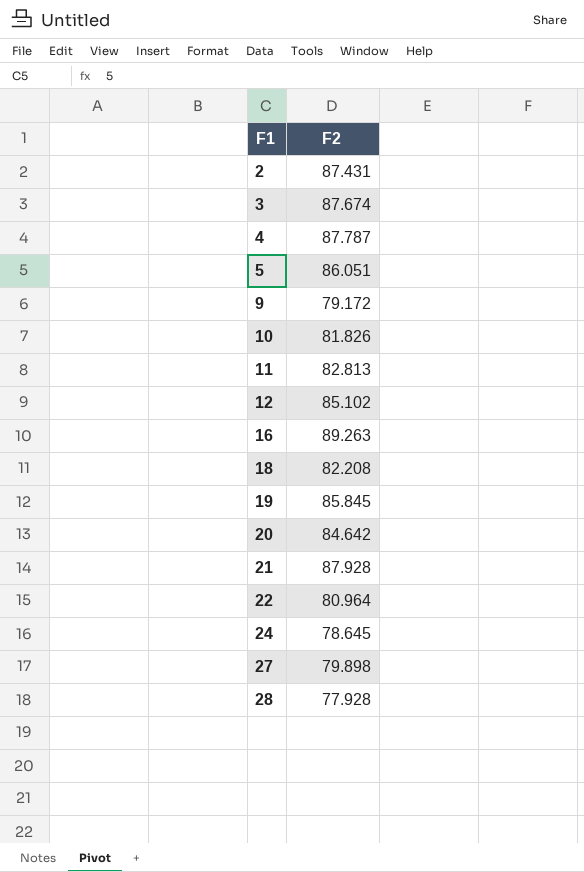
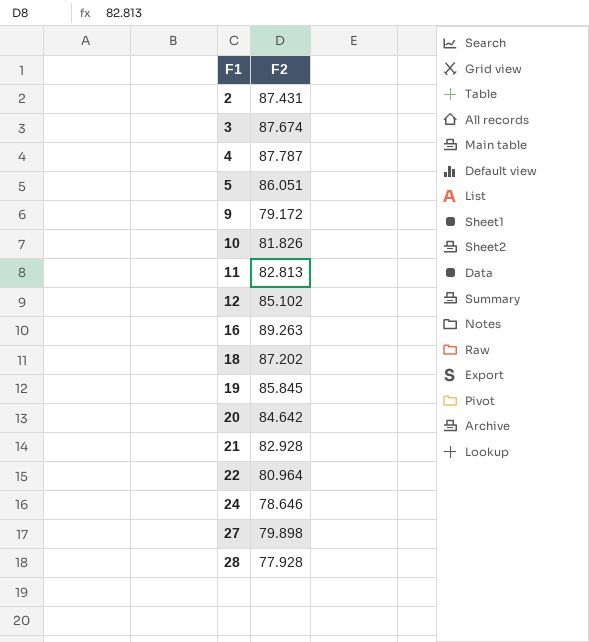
18 | F2: 82.208 -> 87.202
21 | F2: 87.928 -> 82.928
24 | F2: 78.645 -> 78.646

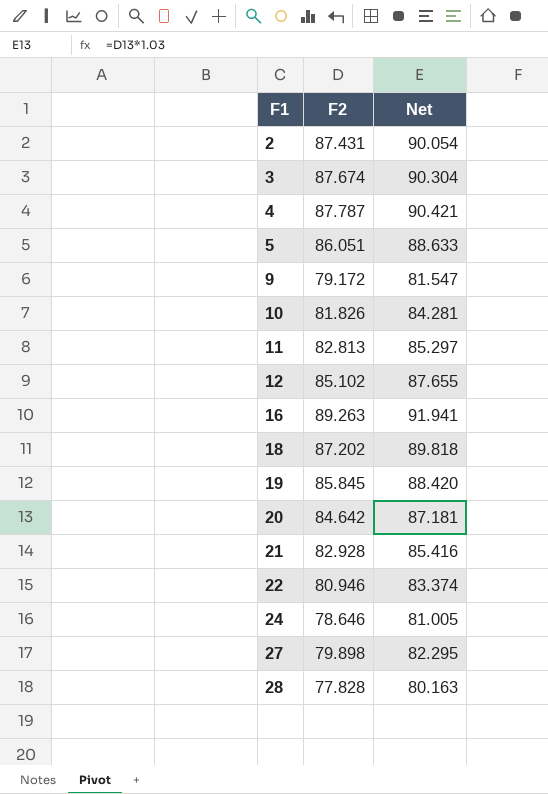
column Net | formula: none -> [F2] * 1.03
22 | F2: 80.964 -> 80.946
28 | F2: 77.928 -> 77.828

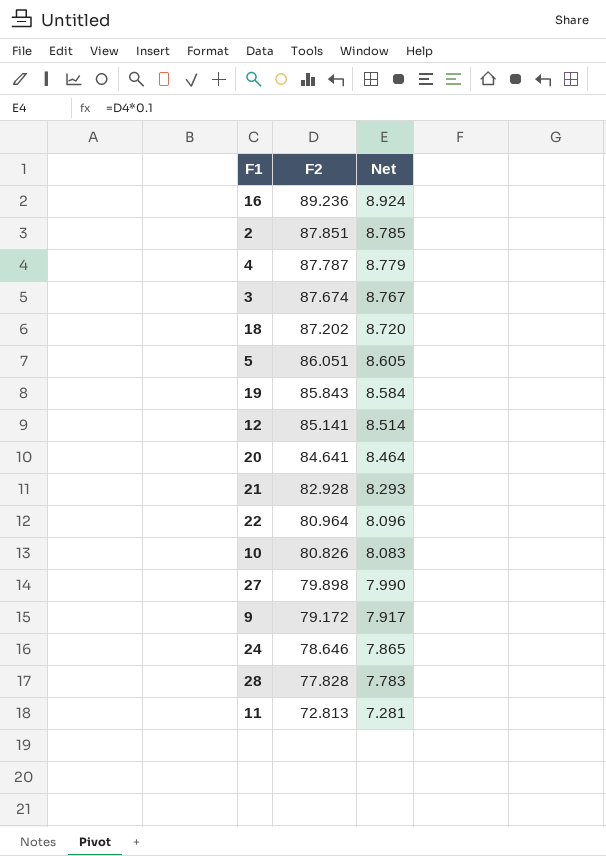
row order: F1 ascending -> F2 descending
column Net | formula: [F2] * 1.03 -> [F2] * 0.1
16 | F2: 89.263 -> 89.236
2 | F2: 87.431 -> 87.851
19 | F2: 85.845 -> 85.843
12 | F2: 85.102 -> 85.141
20 | F2: 84.642 -> 84.641
22 | F2: 80.946 -> 80.964
10 | F2: 81.826 -> 80.826
11 | F2: 82.813 -> 72.813

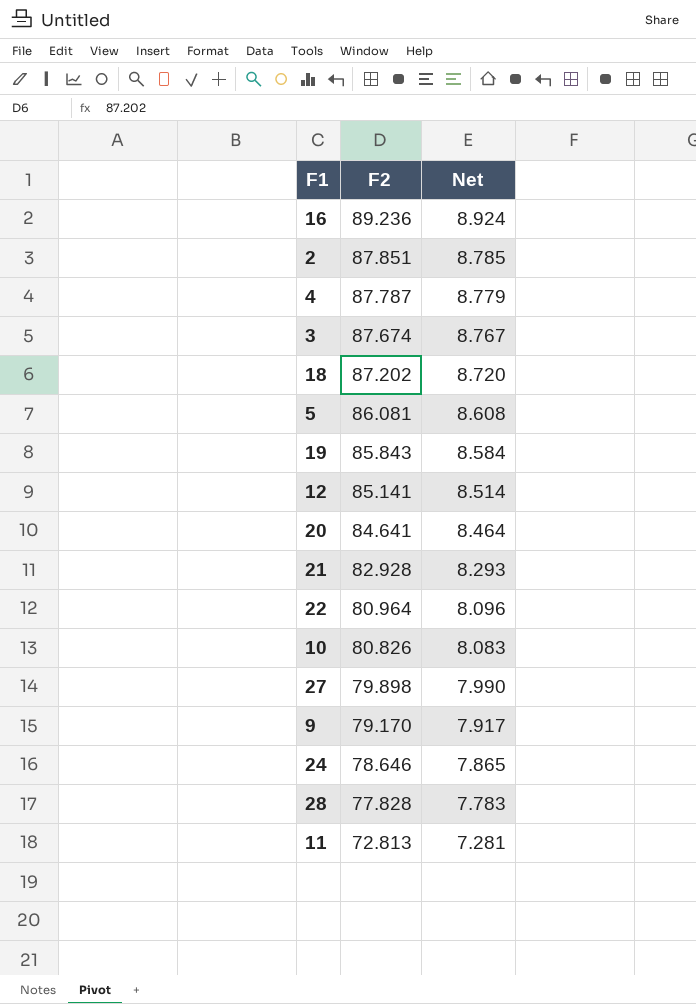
5 | F2: 86.051 -> 86.081
5 | Net: 8.605 -> 8.608
9 | F2: 79.172 -> 79.170

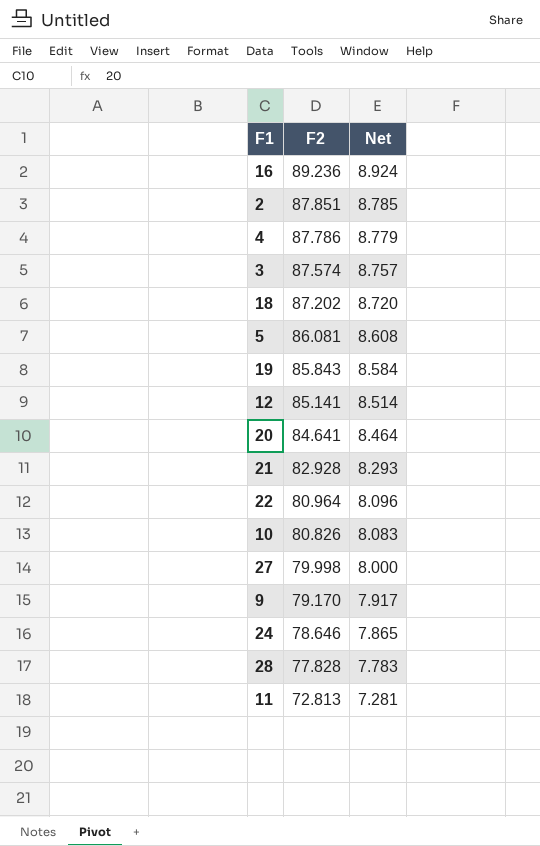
4 | F2: 87.787 -> 87.786
3 | F2: 87.674 -> 87.574
3 | Net: 8.767 -> 8.757
27 | F2: 79.898 -> 79.998
27 | Net: 7.990 -> 8.000

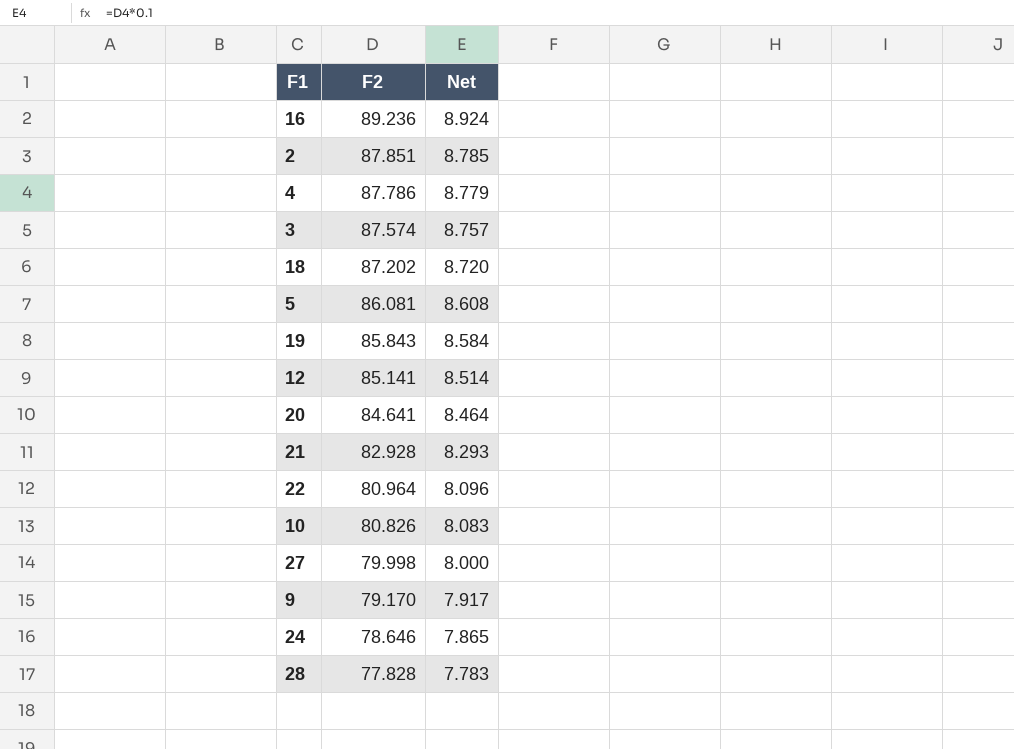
row 11: 72.813 | 7.281 -> none

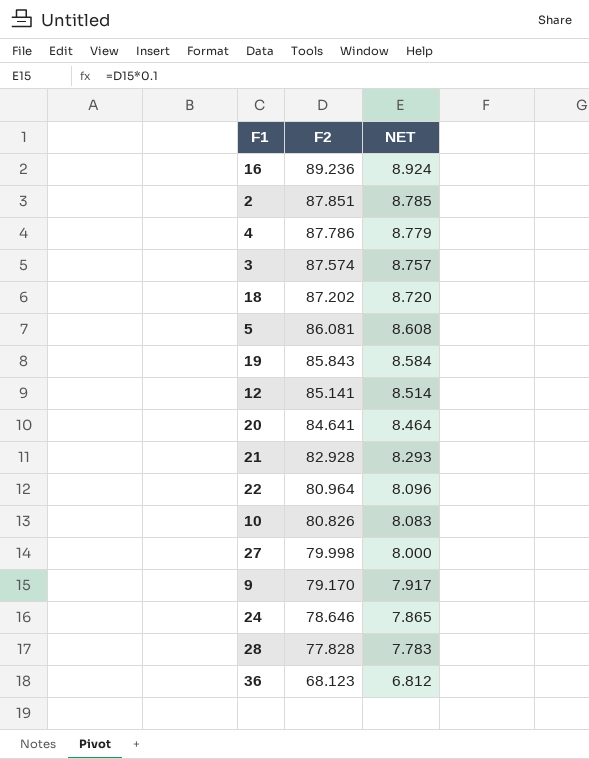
column name: Net -> NET
row 36: none -> 68.123 | 6.812

